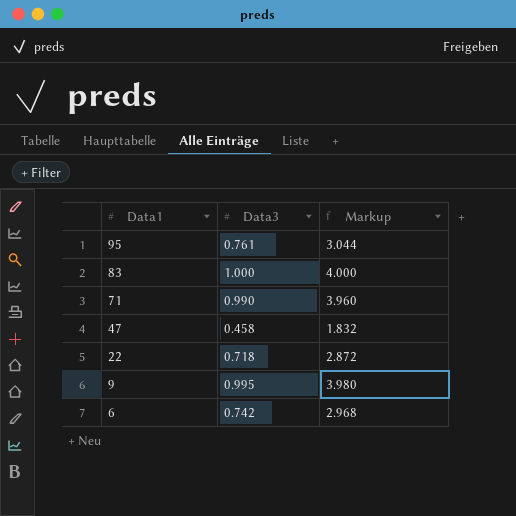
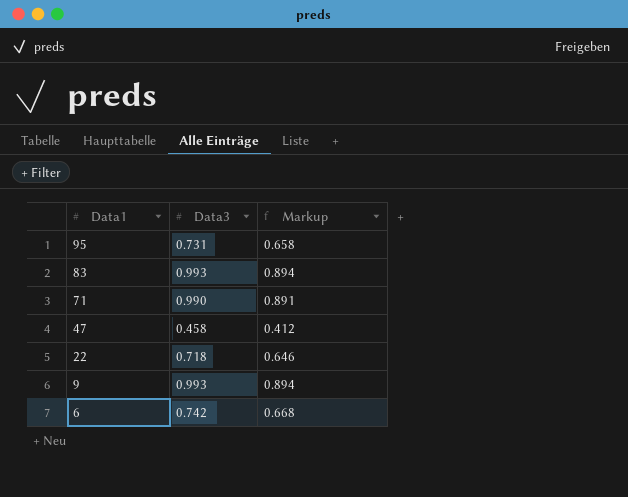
column Markup | formula: [Data3] * 4 -> [Data3] * 0.9
95 | Data3: 0.761 -> 0.731
83 | Data3: 1.000 -> 0.993
9 | Data3: 0.995 -> 0.993

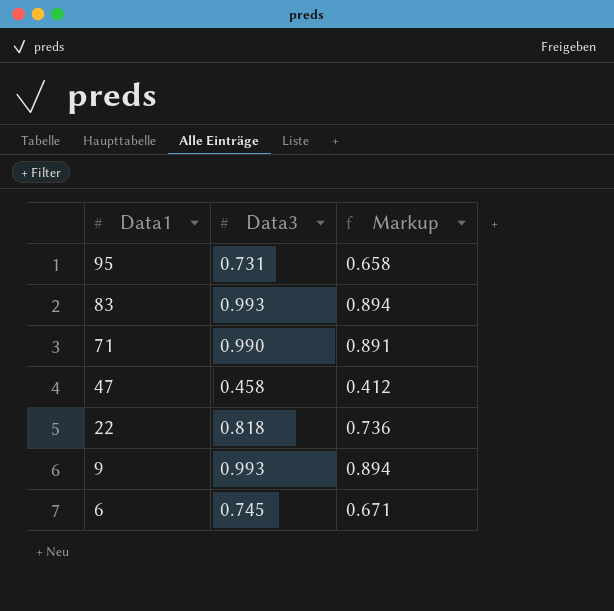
22 | Data3: 0.718 -> 0.818
22 | Markup: 0.646 -> 0.736
6 | Data3: 0.742 -> 0.745
6 | Markup: 0.668 -> 0.671

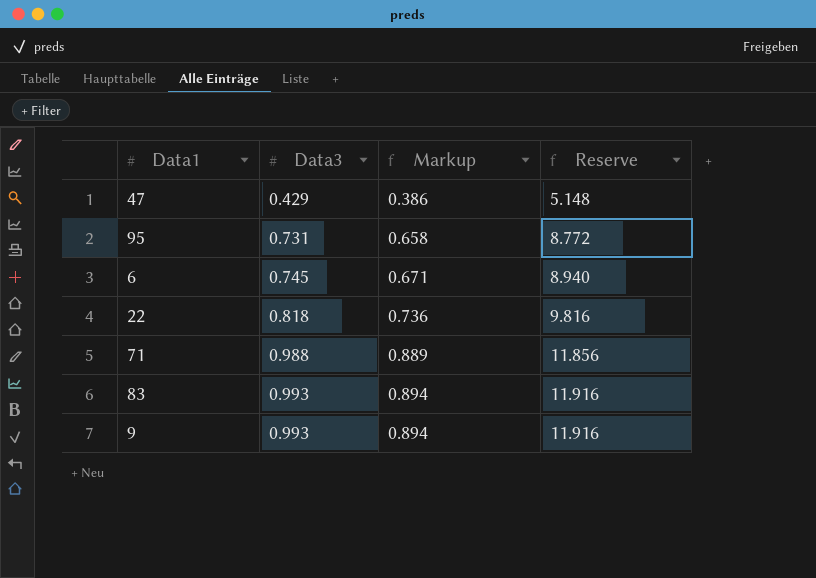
row order: Data1 descending -> Data3 ascending
column Reserve | formula: none -> [Data3] * 12
47 | Data3: 0.458 -> 0.429
47 | Markup: 0.412 -> 0.386
71 | Data3: 0.990 -> 0.988
71 | Markup: 0.891 -> 0.889

